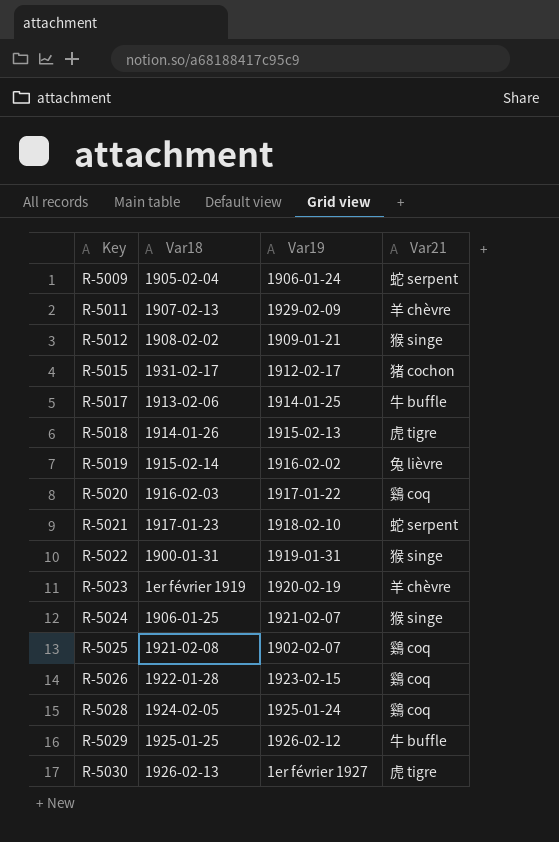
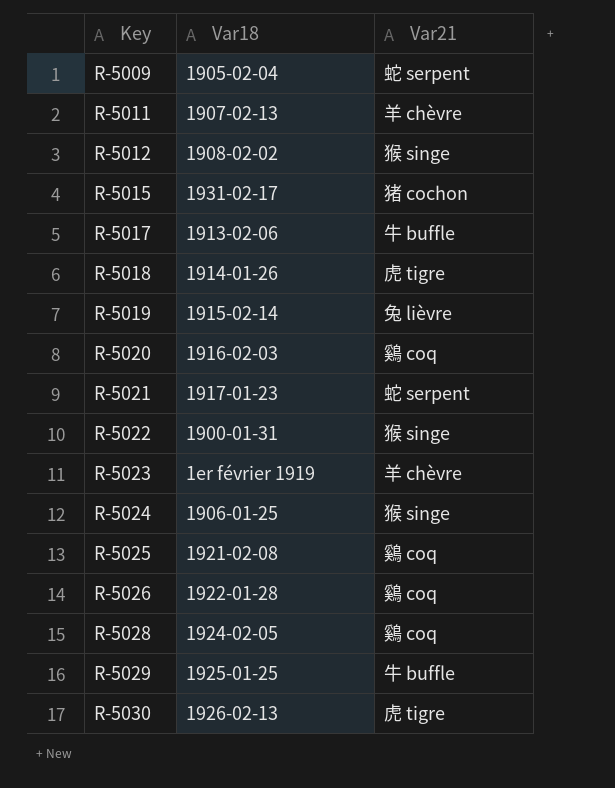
column Var19 | position: 3 -> none

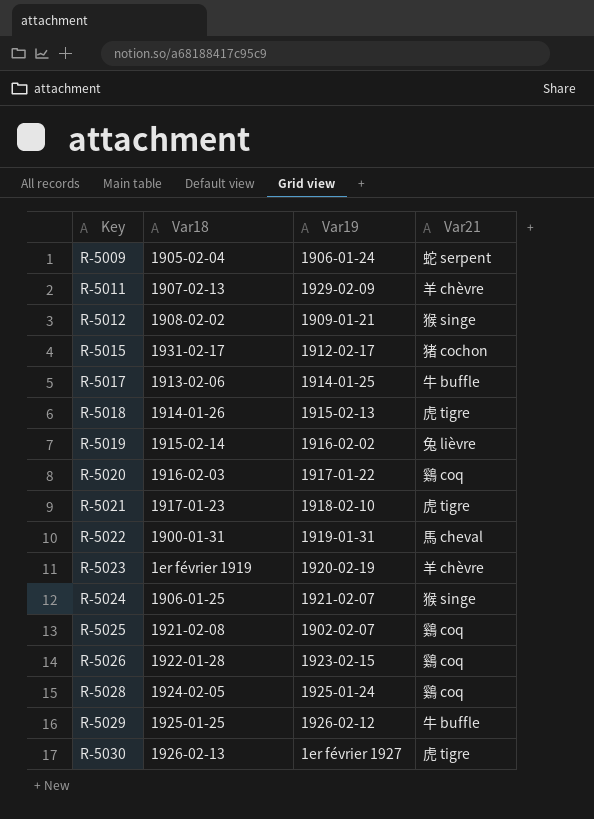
column Var19 | position: none -> 3
R-5021 | Var21: 蛇 serpent -> 虎 tigre
R-5022 | Var21: 猴 singe -> 馬 cheval

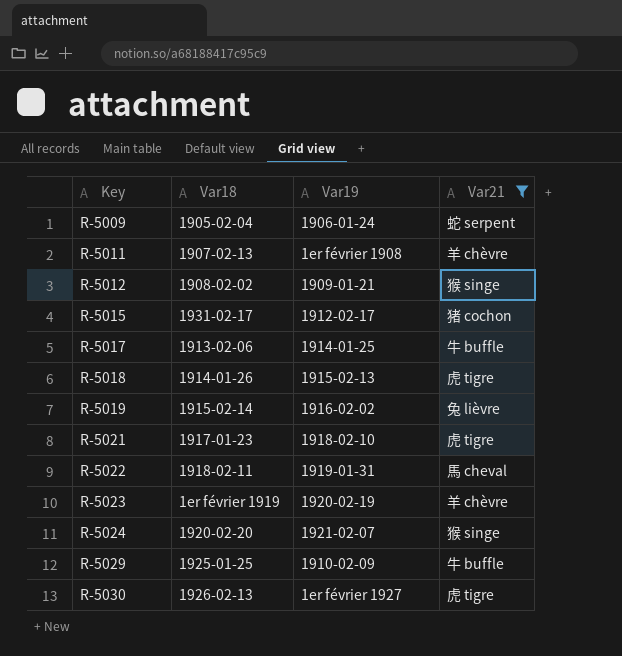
filter: none -> Var21 != 鷄 coq
R-5011 | Var19: 1929-02-09 -> 1er février 1908
R-5022 | Var18: 1900-01-31 -> 1918-02-11
R-5024 | Var18: 1906-01-25 -> 1920-02-20
R-5029 | Var19: 1926-02-12 -> 1910-02-09

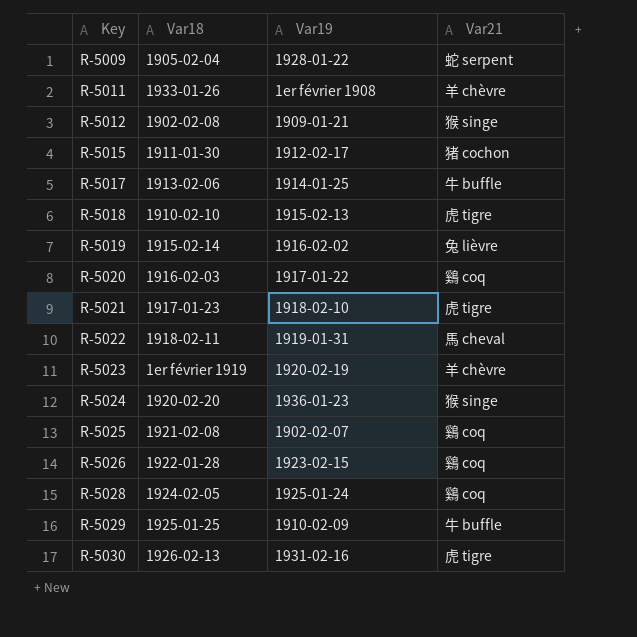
filter: Var21 != 鷄 coq -> none
R-5009 | Var19: 1906-01-24 -> 1928-01-22
R-5011 | Var18: 1907-02-13 -> 1933-01-26
R-5012 | Var18: 1908-02-02 -> 1902-02-08
R-5015 | Var18: 1931-02-17 -> 1911-01-30
R-5018 | Var18: 1914-01-26 -> 1910-02-10
R-5024 | Var19: 1921-02-07 -> 1936-01-23
R-5030 | Var19: 1er février 1927 -> 1931-02-16

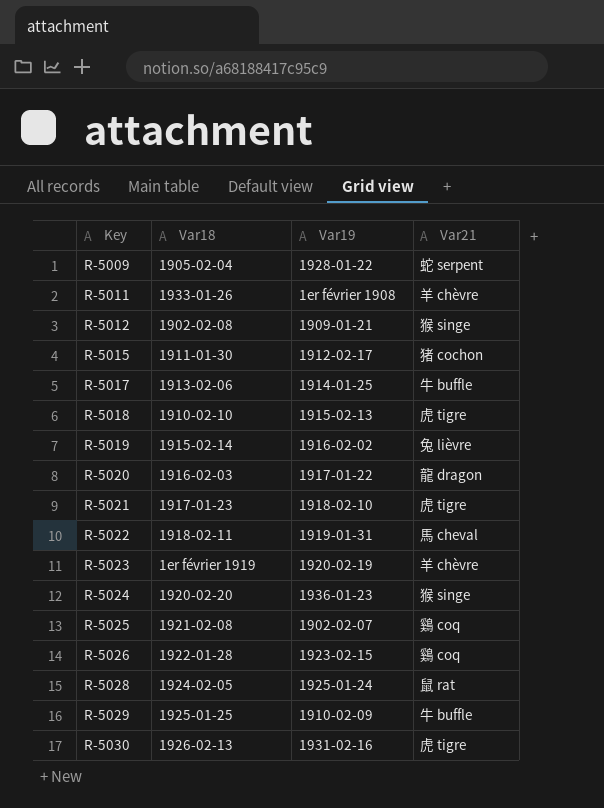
R-5020 | Var21: 鷄 coq -> 龍 dragon
R-5028 | Var21: 鷄 coq -> 鼠 rat

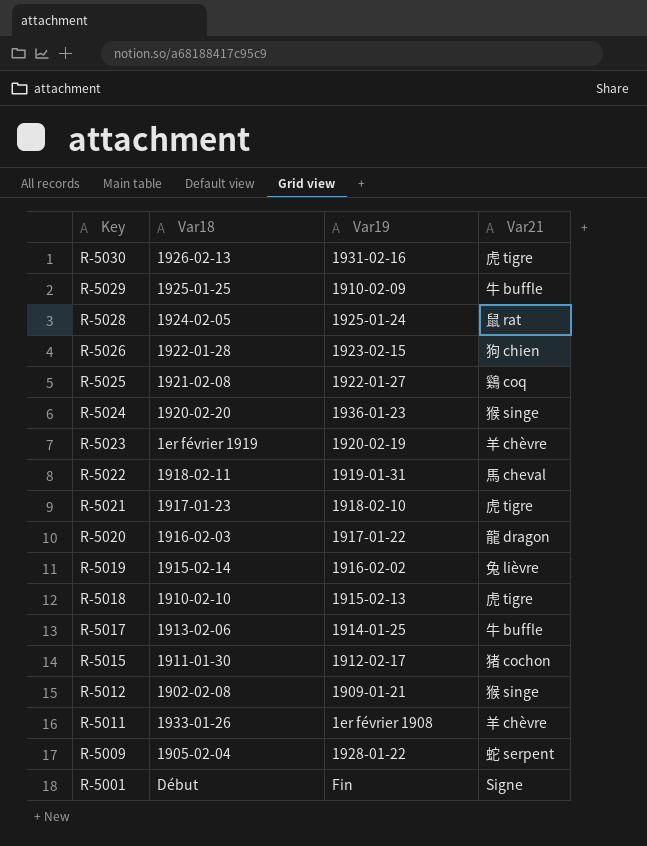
row order: Key ascending -> Key descending
R-5026 | Var21: 鷄 coq -> 狗 chien
R-5025 | Var19: 1902-02-07 -> 1922-01-27
row R-5001: none -> Début | Fin | Signe

